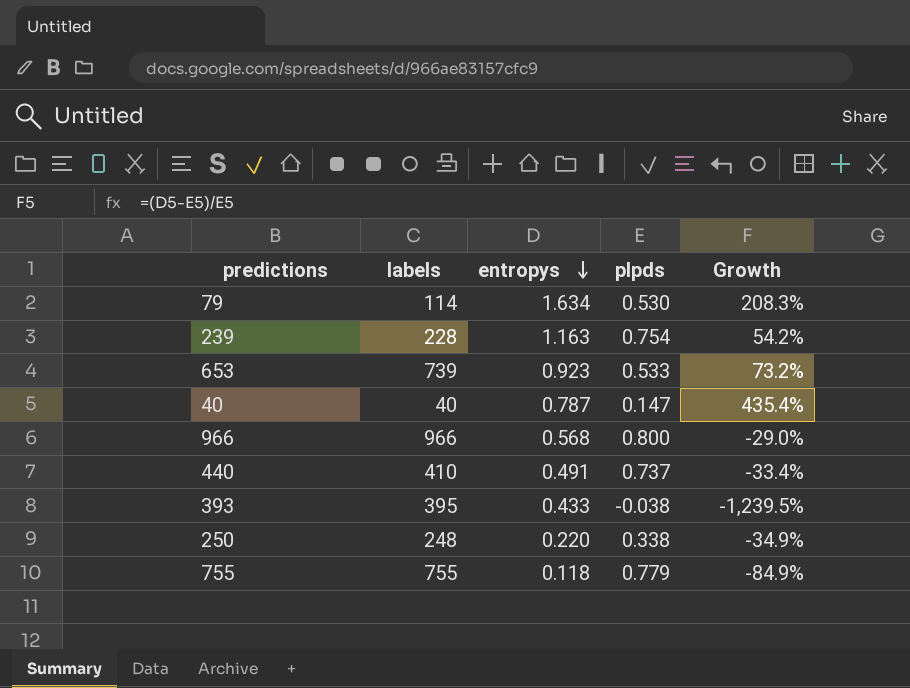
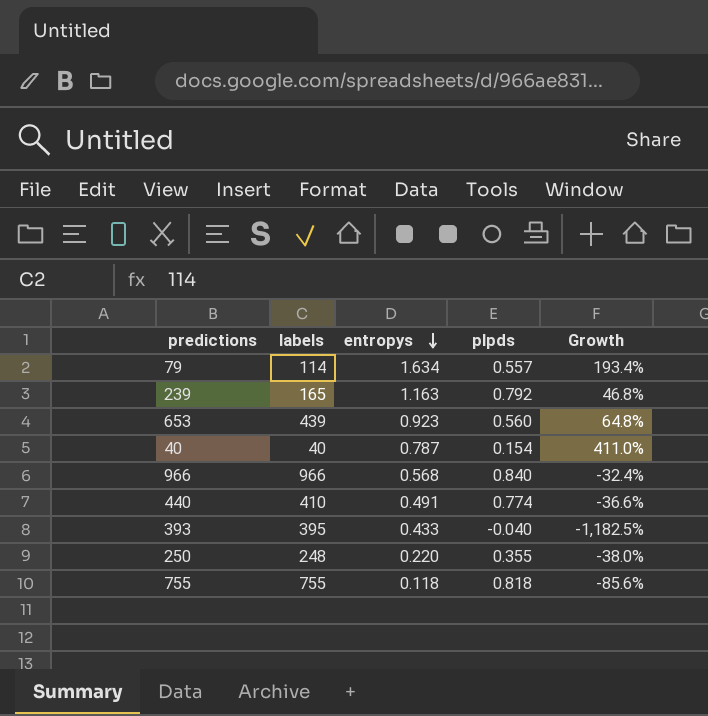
79 | plpds: 0.530 -> 0.557
79 | Growth: 208.3% -> 193.4%
239 | labels: 228 -> 165
239 | plpds: 0.754 -> 0.792
239 | Growth: 54.2% -> 46.8%
653 | labels: 739 -> 439
653 | plpds: 0.533 -> 0.560
653 | Growth: 73.2% -> 64.8%
40 | plpds: 0.147 -> 0.154
40 | Growth: 435.4% -> 411.0%
966 | plpds: 0.800 -> 0.840
966 | Growth: -29.0% -> -32.4%
440 | plpds: 0.737 -> 0.774
440 | Growth: -33.4% -> -36.6%
393 | plpds: -0.038 -> -0.040
393 | Growth: -1,239.5% -> -1,182.5%
250 | plpds: 0.338 -> 0.355
250 | Growth: -34.9% -> -38.0%
755 | plpds: 0.779 -> 0.818
755 | Growth: -84.9% -> -85.6%

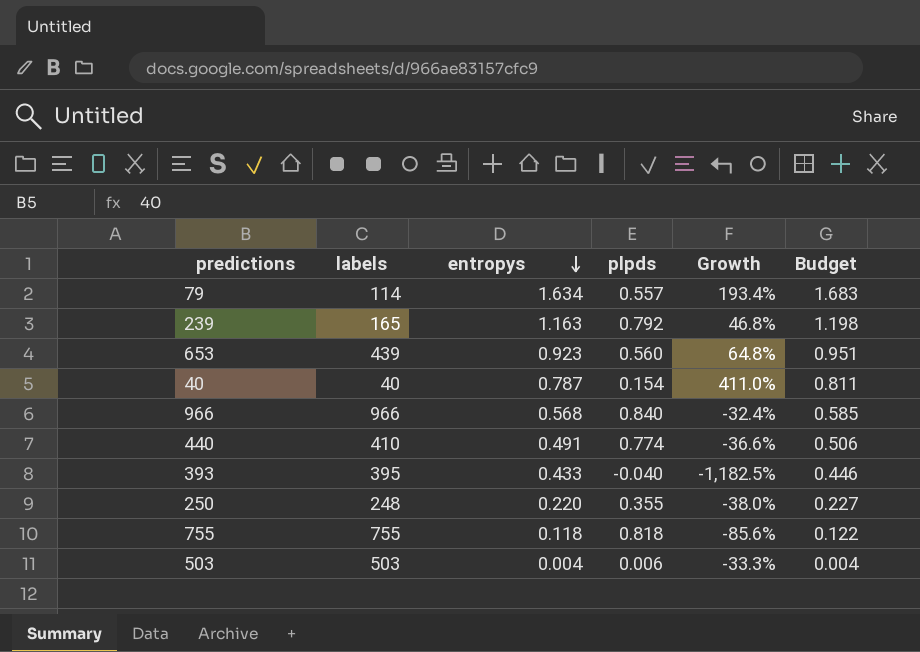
column Budget | formula: none -> [entropys] * 1.03
row 503: none -> 503 | 0.004 | 0.006 | -33.3% | 0.004

